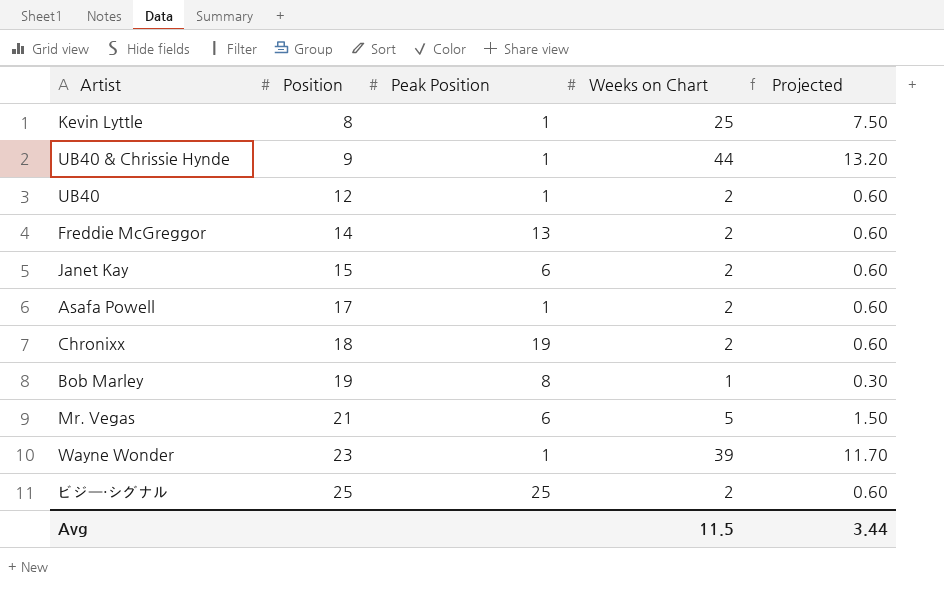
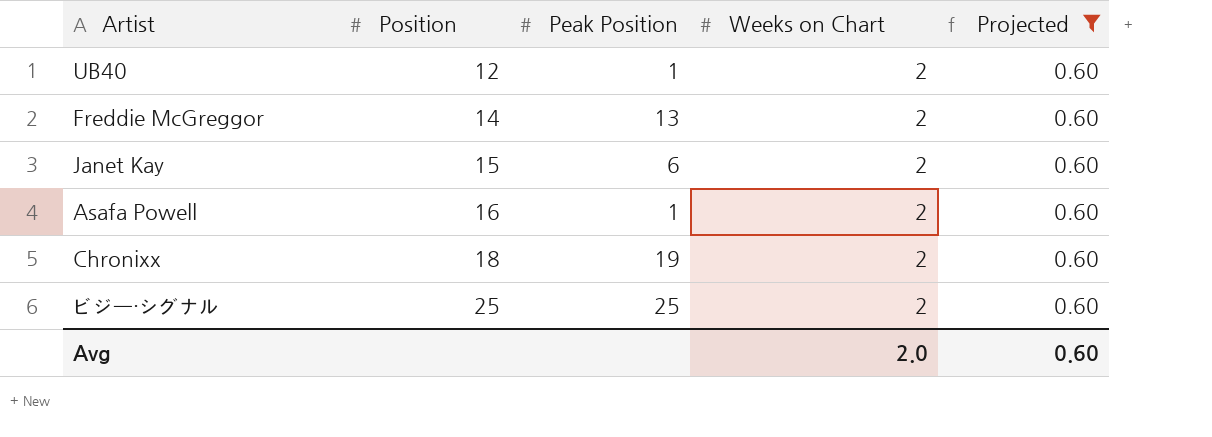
filter: none -> Projected = 0.60
Asafa Powell | Position: 17 -> 16
Avg | Weeks on Chart: 11.5 -> 2.0
Avg | Projected: 3.44 -> 0.60

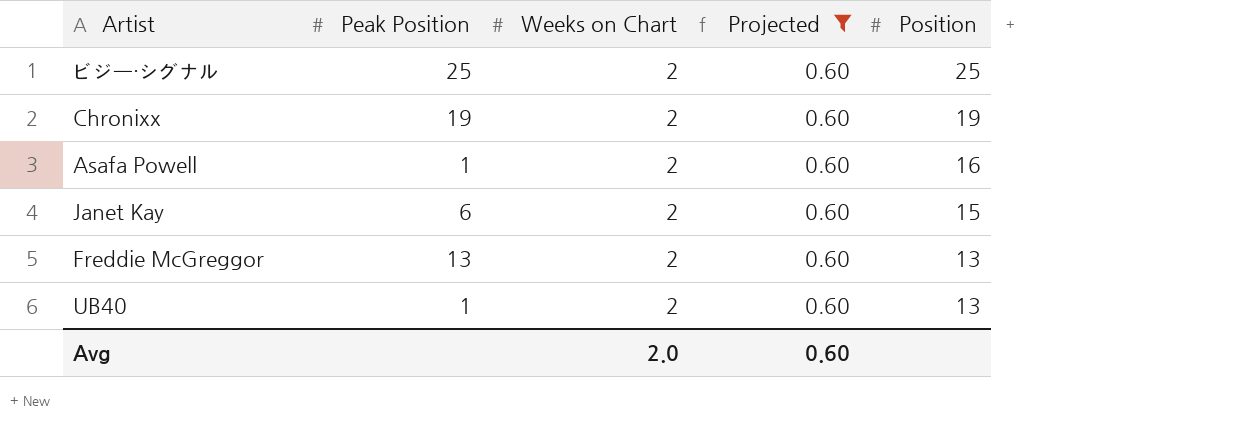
row order: Position ascending -> Position descending
column Position | position: 2 -> 5
Chronixx | Position: 18 -> 19
Freddie McGreggor | Position: 14 -> 13
UB40 | Position: 12 -> 13

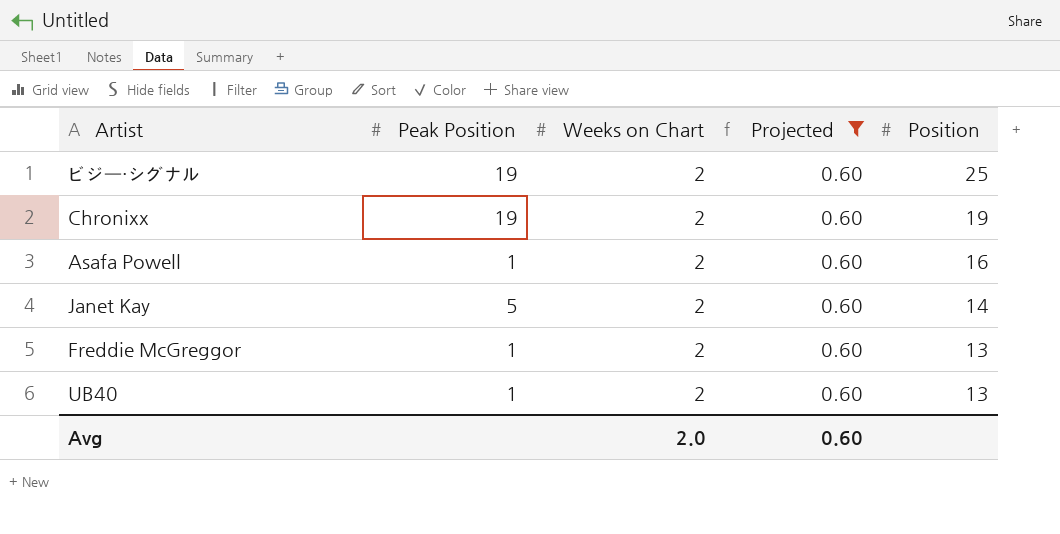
ビジー・シグナル | Peak Position: 25 -> 19
Janet Kay | Peak Position: 6 -> 5
Janet Kay | Position: 15 -> 14
Freddie McGreggor | Peak Position: 13 -> 1

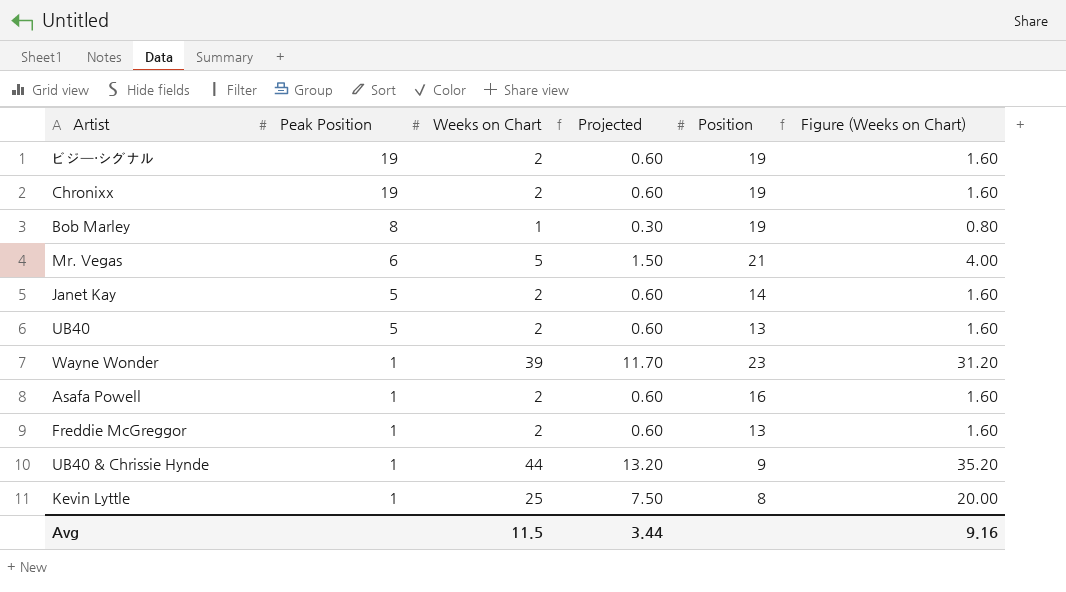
filter: Projected = 0.60 -> none
row order: Position descending -> Peak Position descending
column Figure (Weeks on Chart) | formula: none -> [Weeks on Chart] * 0.8
ビジー・シグナル | Position: 25 -> 19
UB40 | Peak Position: 1 -> 5
Avg | Weeks on Chart: 2.0 -> 11.5
Avg | Projected: 0.60 -> 3.44

